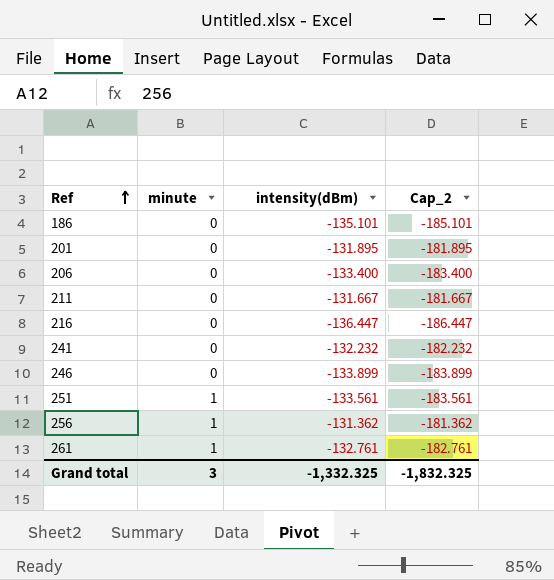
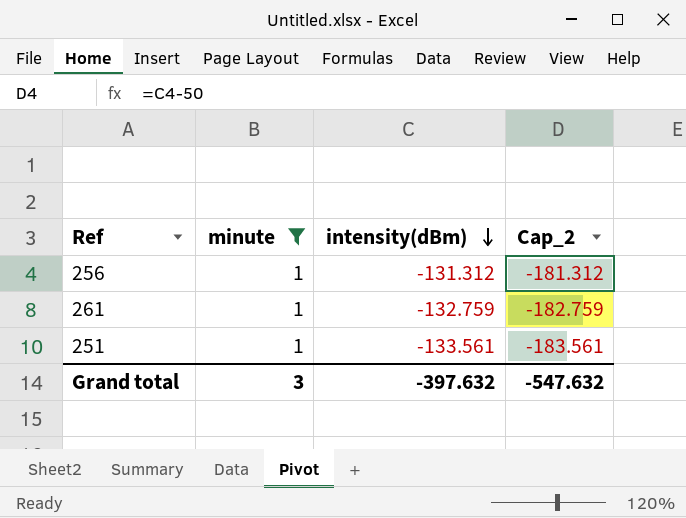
filter: none -> minute = 1
row order: Ref ascending -> intensity(dBm) descending
256 | intensity(dBm): -131.362 -> -131.312
256 | Cap_2: -181.362 -> -181.312
261 | intensity(dBm): -132.761 -> -132.759
261 | Cap_2: -182.761 -> -182.759
Grand total | intensity(dBm): -1,332.325 -> -397.632
Grand total | Cap_2: -1,832.325 -> -547.632

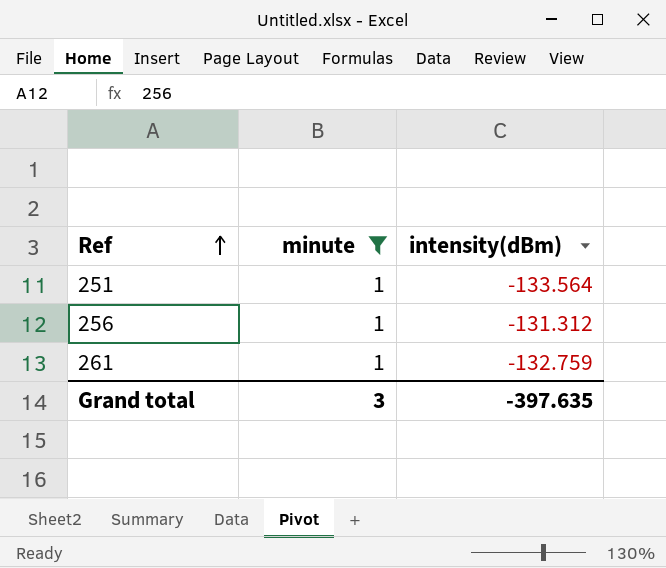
row order: intensity(dBm) descending -> Ref ascending
column Cap_2 | formula: [intensity(dBm)] - 50 -> none
251 | intensity(dBm): -133.561 -> -133.564
Grand total | intensity(dBm): -397.632 -> -397.635

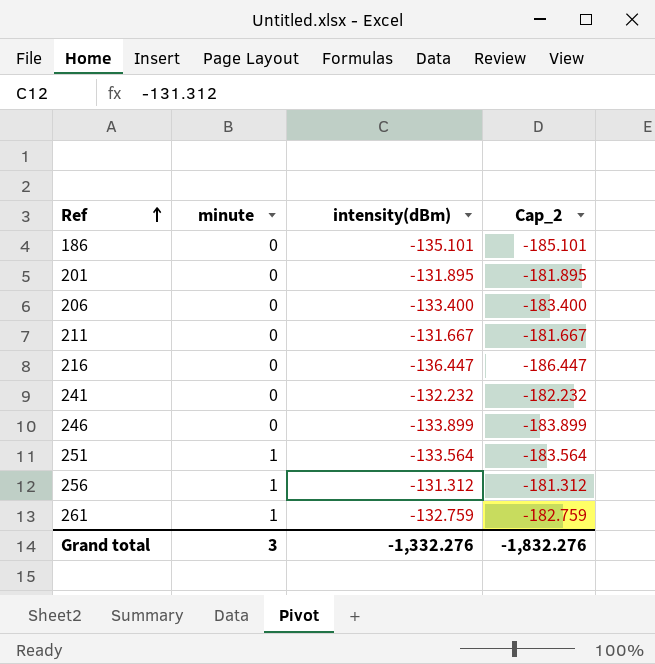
filter: minute = 1 -> none
column Cap_2 | formula: none -> [intensity(dBm)] - 50
Grand total | intensity(dBm): -397.635 -> -1,332.276

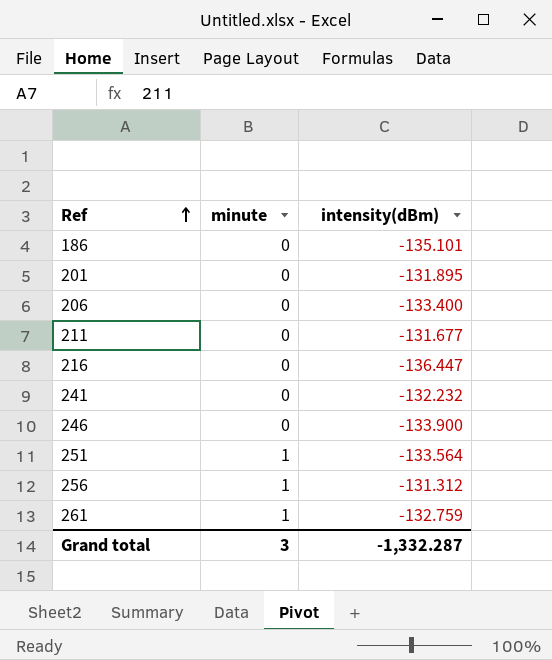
column Cap_2 | formula: [intensity(dBm)] - 50 -> none
211 | intensity(dBm): -131.667 -> -131.677
246 | intensity(dBm): -133.899 -> -133.900
Grand total | intensity(dBm): -1,332.276 -> -1,332.287

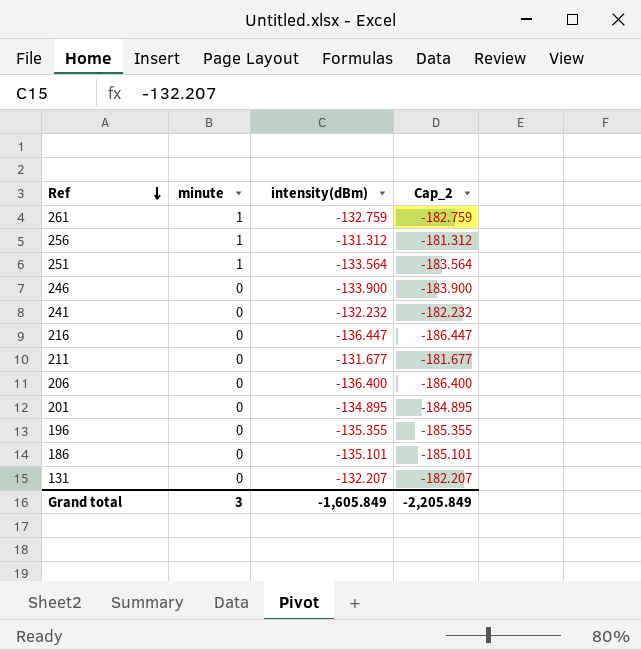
row order: Ref ascending -> Ref descending
column Cap_2 | formula: none -> [intensity(dBm)] - 50
206 | intensity(dBm): -133.400 -> -136.400
201 | intensity(dBm): -131.895 -> -134.895
row 196: none -> 0 | -135.355 | -185.355
row 131: none -> 0 | -132.207 | -182.207
Grand total | intensity(dBm): -1,332.287 -> -1,605.849

